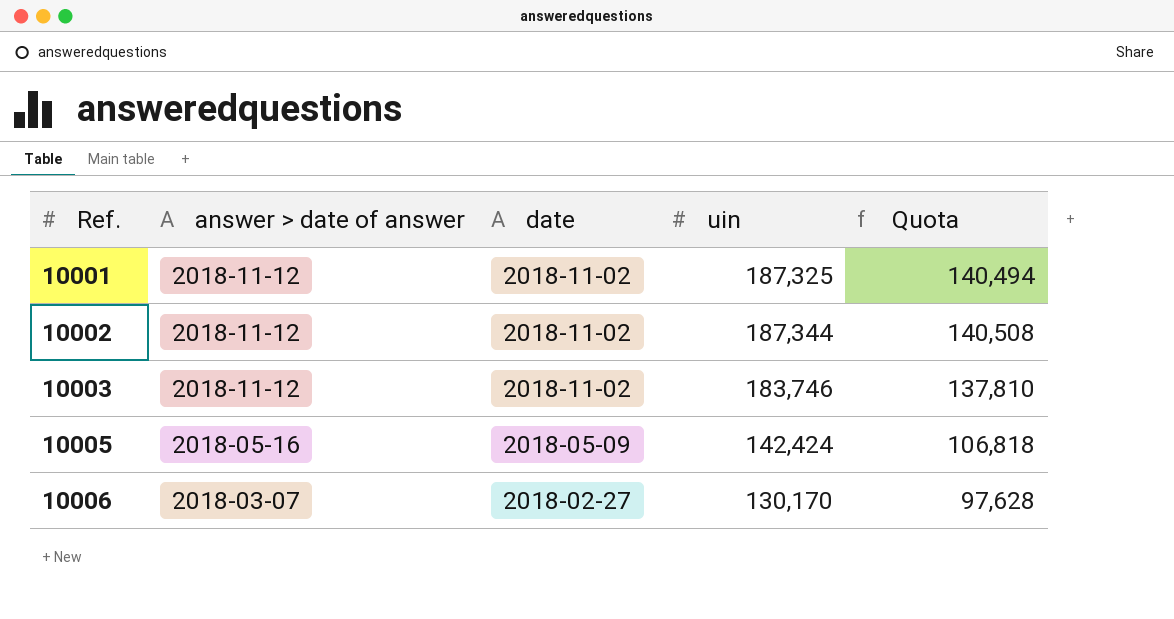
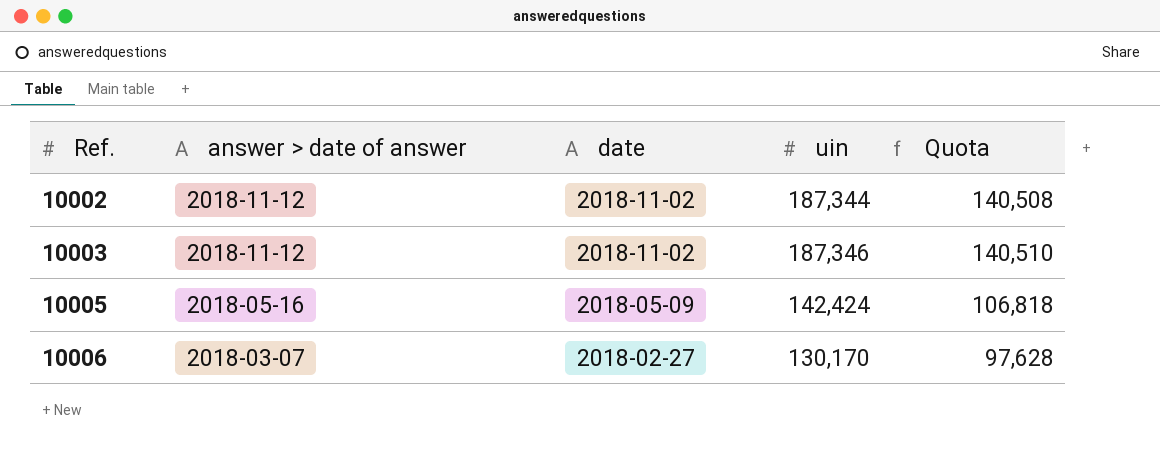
row 10001: 2018-11-12 | 2018-11-02 | 187,325 | 140,494 -> none
10003 | uin: 183,746 -> 187,346
10003 | Quota: 137,810 -> 140,510

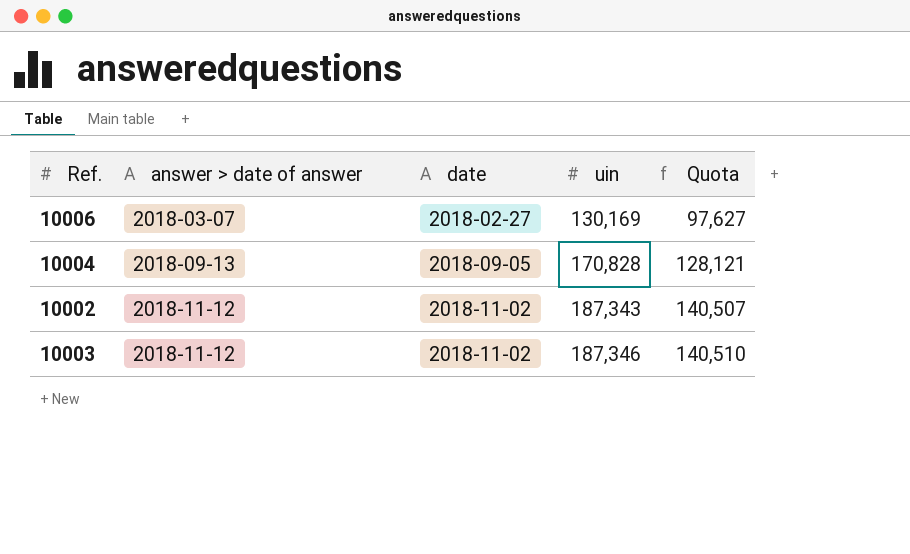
row order: Ref. ascending -> answer > date of answer ascending
row 10005: 2018-05-16 | 2018-05-09 | 142,424 | 106,818 -> none
10006 | uin: 130,170 -> 130,169
10006 | Quota: 97,628 -> 97,627
row 10004: none -> 2018-09-13 | 2018-09-05 | 170,828 | 128,121
10002 | uin: 187,344 -> 187,343
10002 | Quota: 140,508 -> 140,507

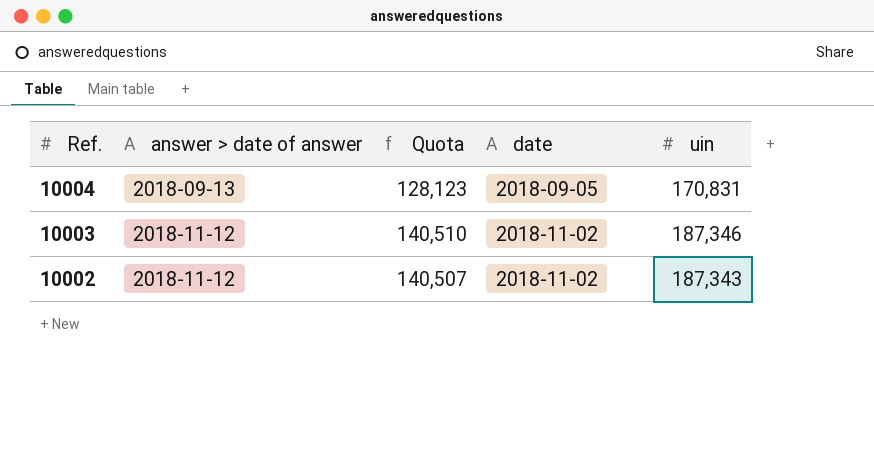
row order: answer > date of answer ascending -> Ref. descending
column Quota | position: 5 -> 3
row 10006: 2018-03-07 | 2018-02-27 | 130,169 | 97,627 -> none
10004 | Quota: 128,121 -> 128,123
10004 | uin: 170,828 -> 170,831

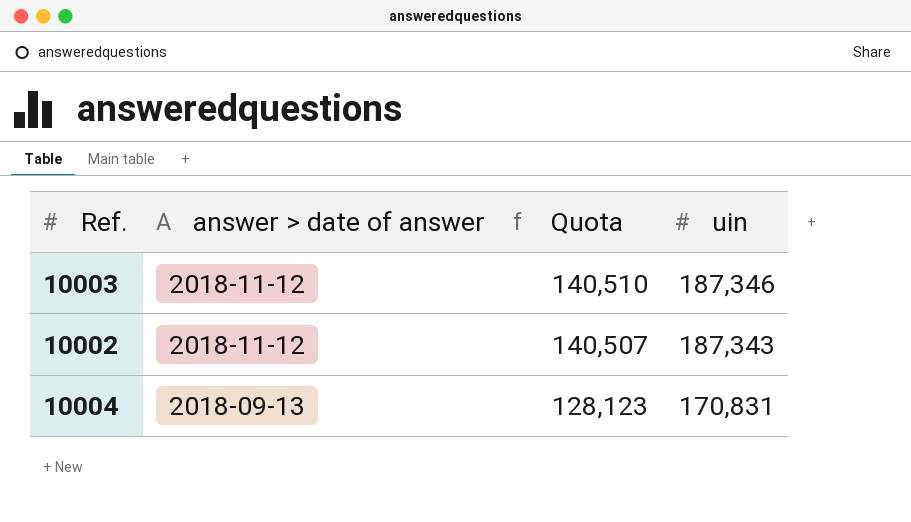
row order: Ref. descending -> answer > date of answer descending
column date | position: 4 -> none

